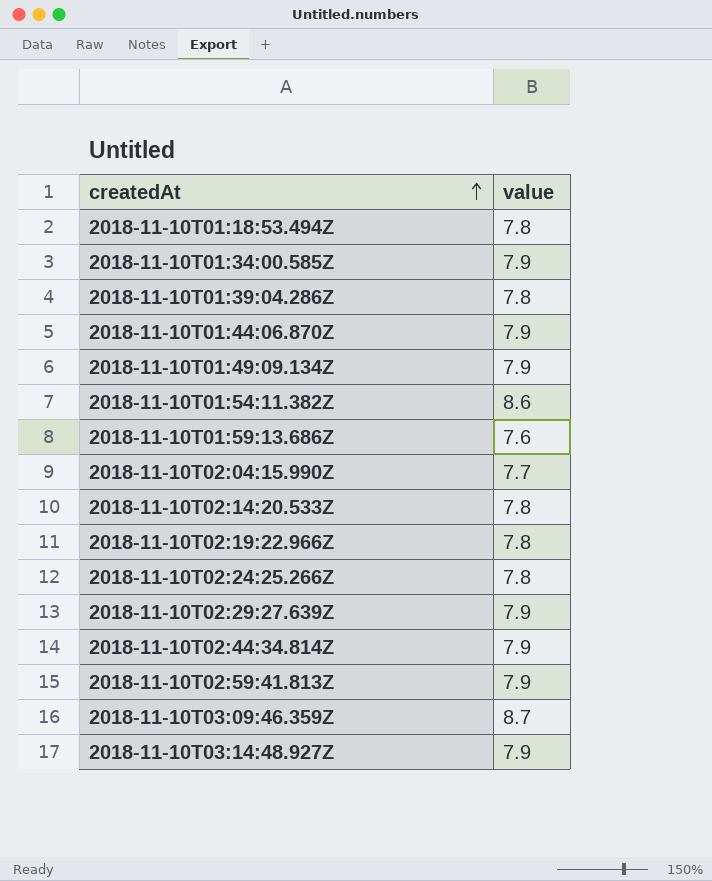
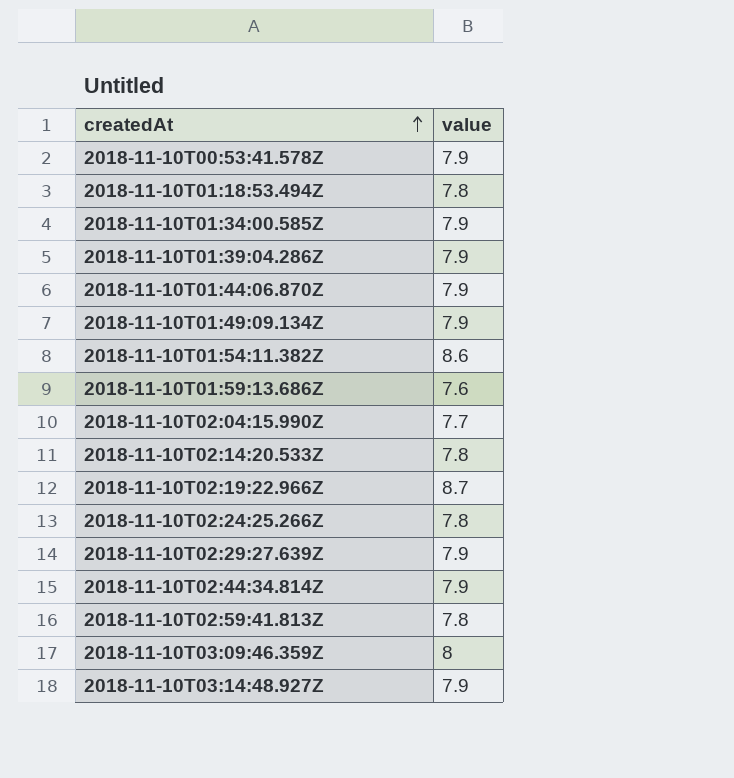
row 2018-11-10T00:53:41.578Z: none -> 7.9
2018-11-10T01:39:04.286Z | value: 7.8 -> 7.9
2018-11-10T02:19:22.966Z | value: 7.8 -> 8.7
2018-11-10T02:59:41.813Z | value: 7.9 -> 7.8
2018-11-10T03:09:46.359Z | value: 8.7 -> 8

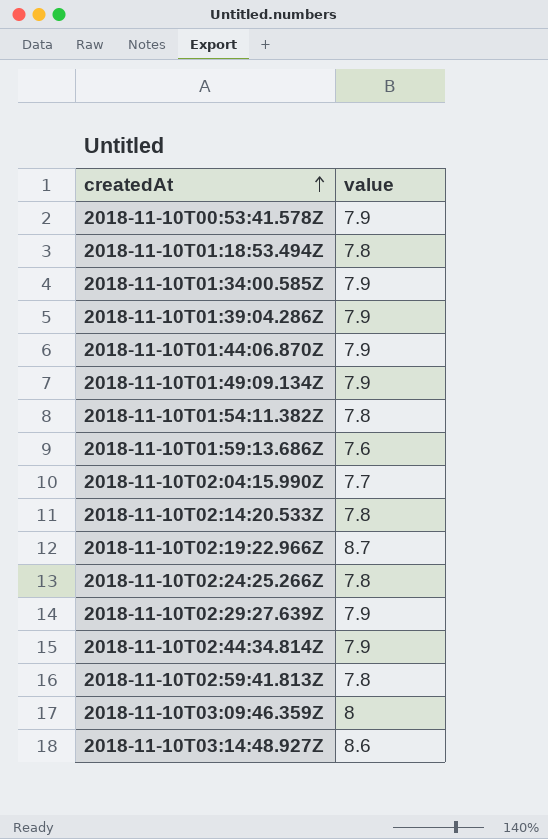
2018-11-10T01:54:11.382Z | value: 8.6 -> 7.8
2018-11-10T03:14:48.927Z | value: 7.9 -> 8.6

